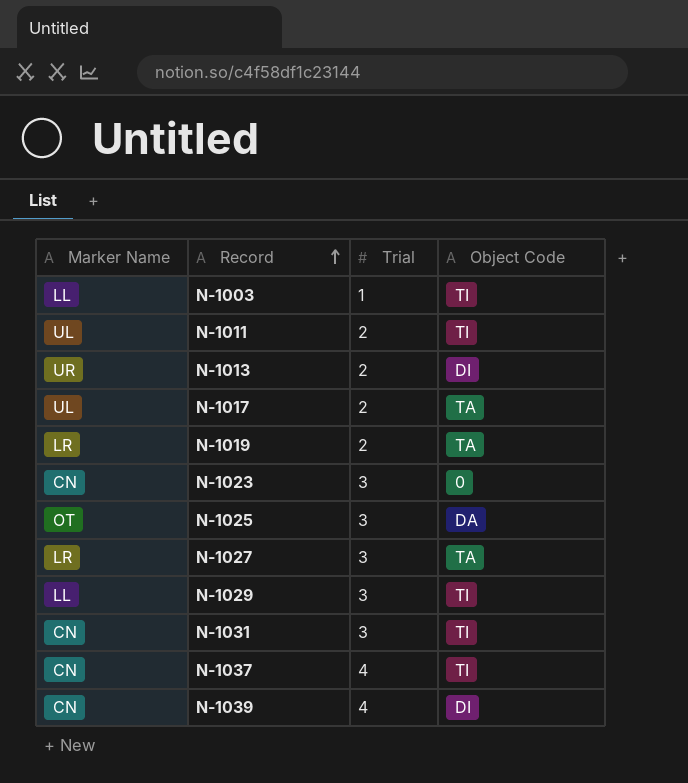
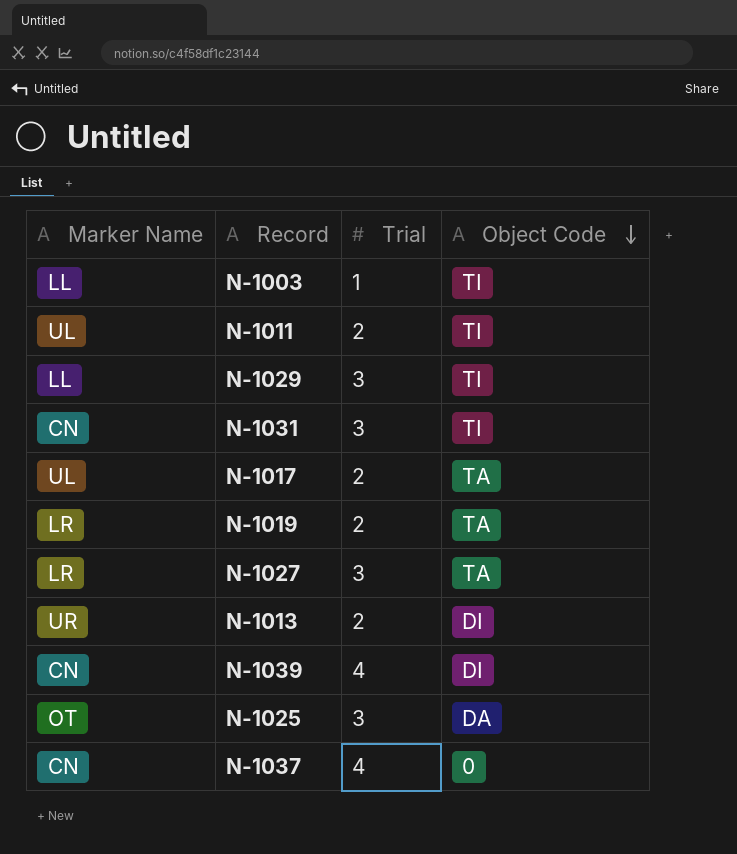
row order: Record ascending -> Object Code descending
row N-1023: CN | 3 | 0 -> none
N-1037 | Object Code: TI -> 0

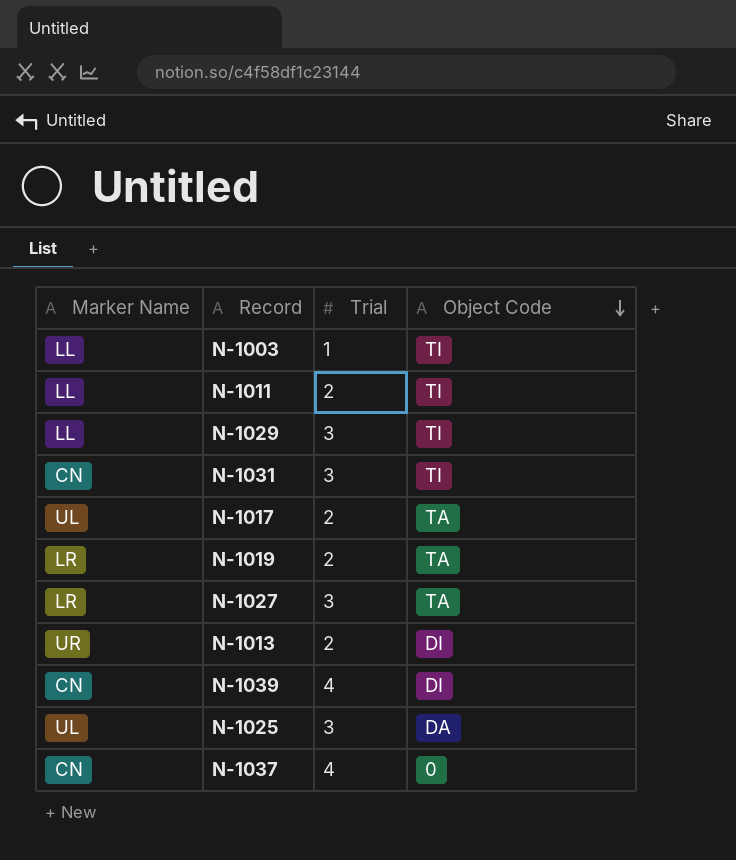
N-1011 | Marker Name: UL -> LL
N-1025 | Marker Name: OT -> UL

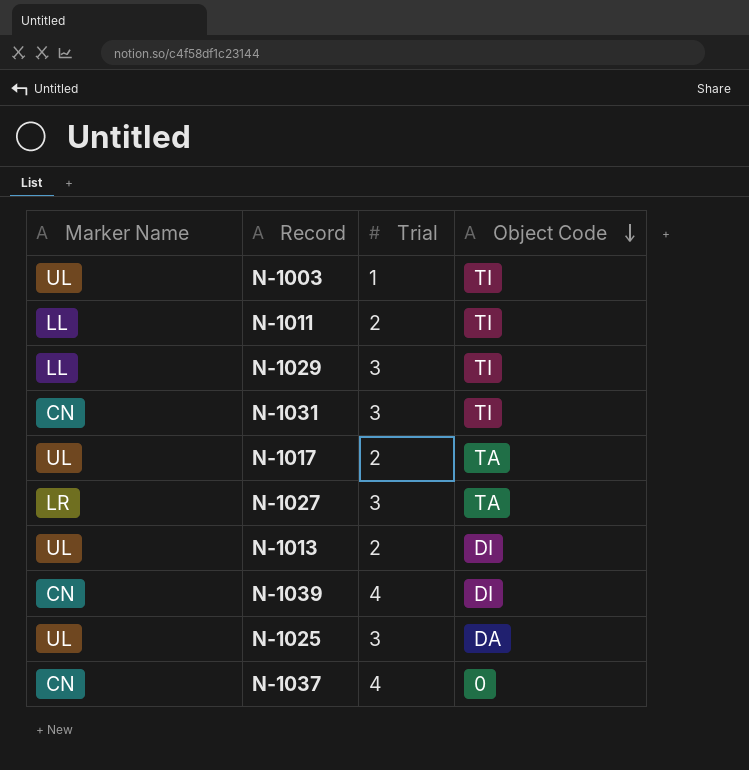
row N-1019: LR | 2 | TA -> none
N-1003 | Marker Name: LL -> UL
N-1013 | Marker Name: UR -> UL

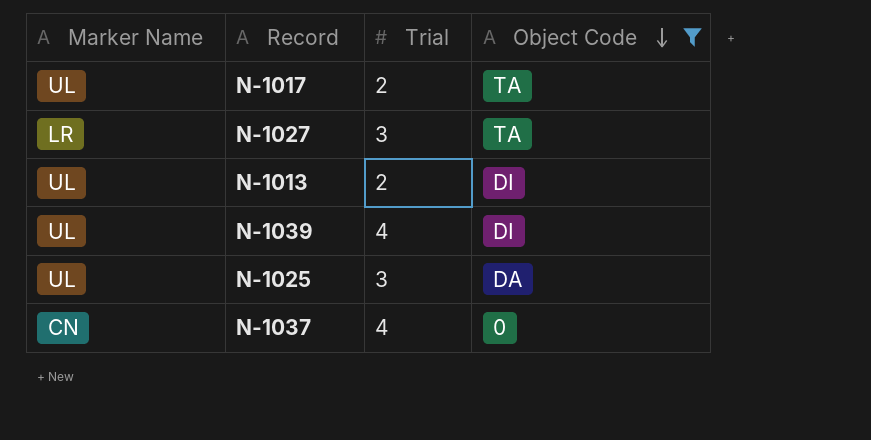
filter: none -> Object Code != TI
N-1039 | Marker Name: CN -> UL

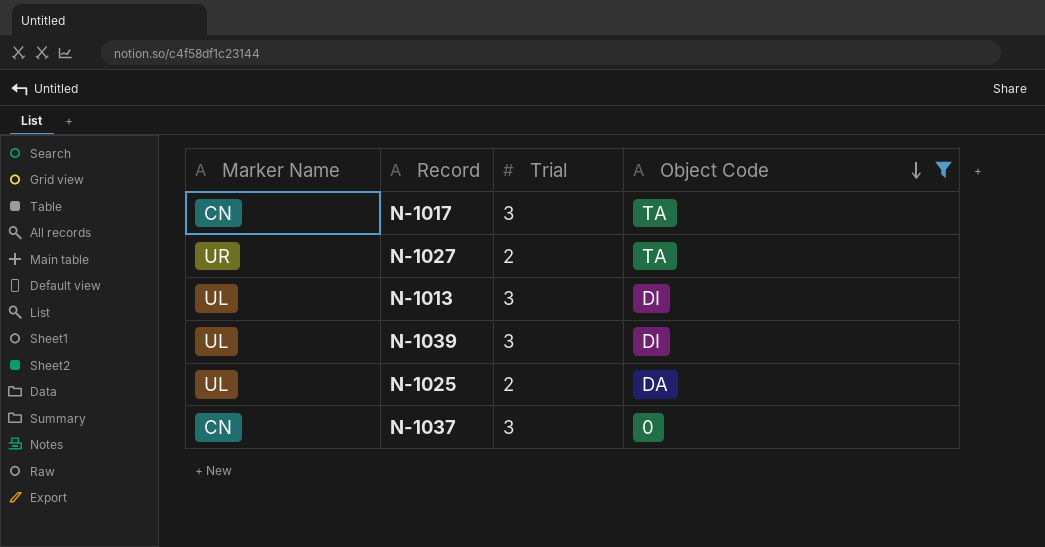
N-1017 | Marker Name: UL -> CN
N-1017 | Trial: 2 -> 3
N-1027 | Marker Name: LR -> UR
N-1027 | Trial: 3 -> 2
N-1013 | Trial: 2 -> 3
N-1039 | Trial: 4 -> 3
N-1025 | Trial: 3 -> 2
N-1037 | Trial: 4 -> 3

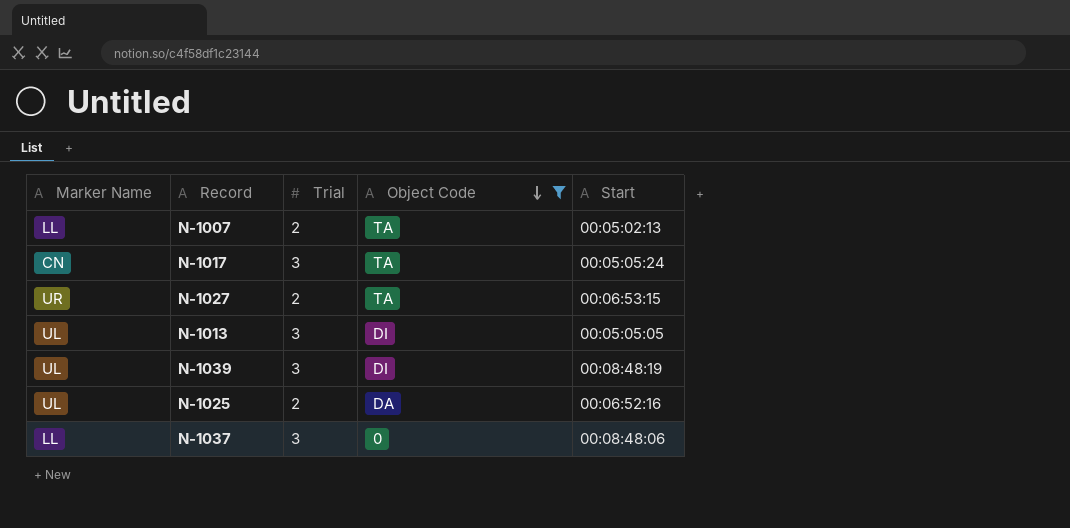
column Start | position: none -> 5
row N-1007: none -> LL | 2 | TA | 00:05:02:13
N-1037 | Marker Name: CN -> LL

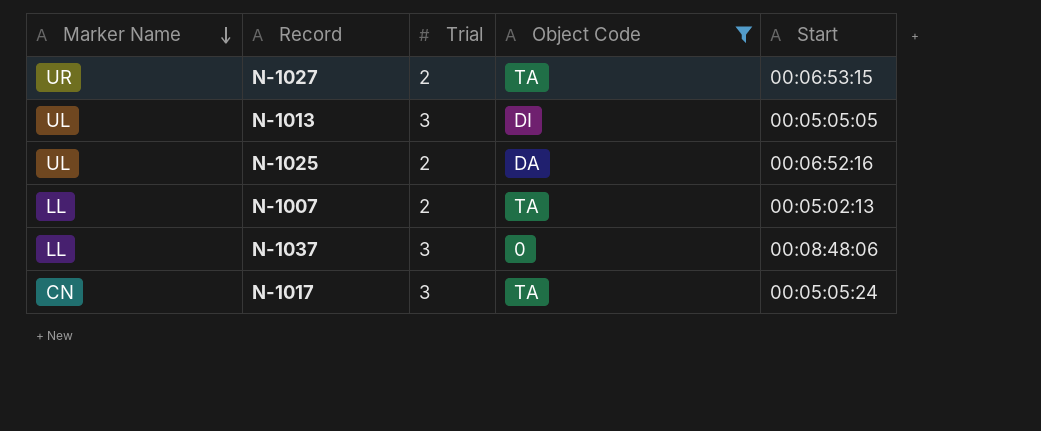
row order: Object Code descending -> Marker Name descending
row N-1039: UL | 3 | DI | 00:08:48:19 -> none

